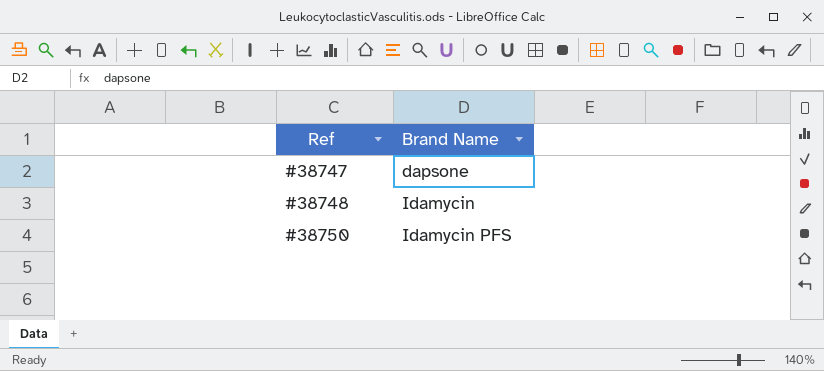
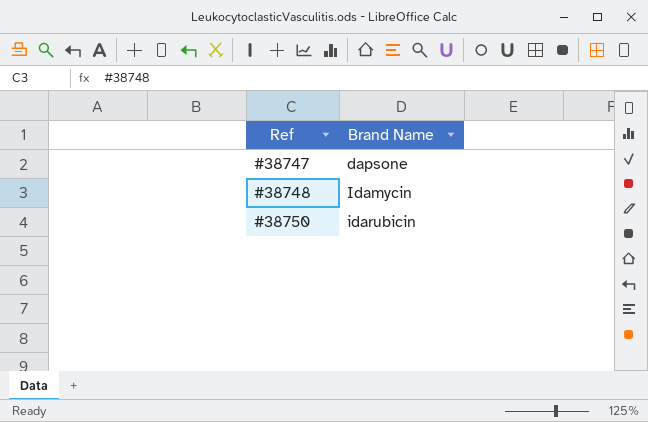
#38750 | Brand Name: Idamycin PFS -> idarubicin

